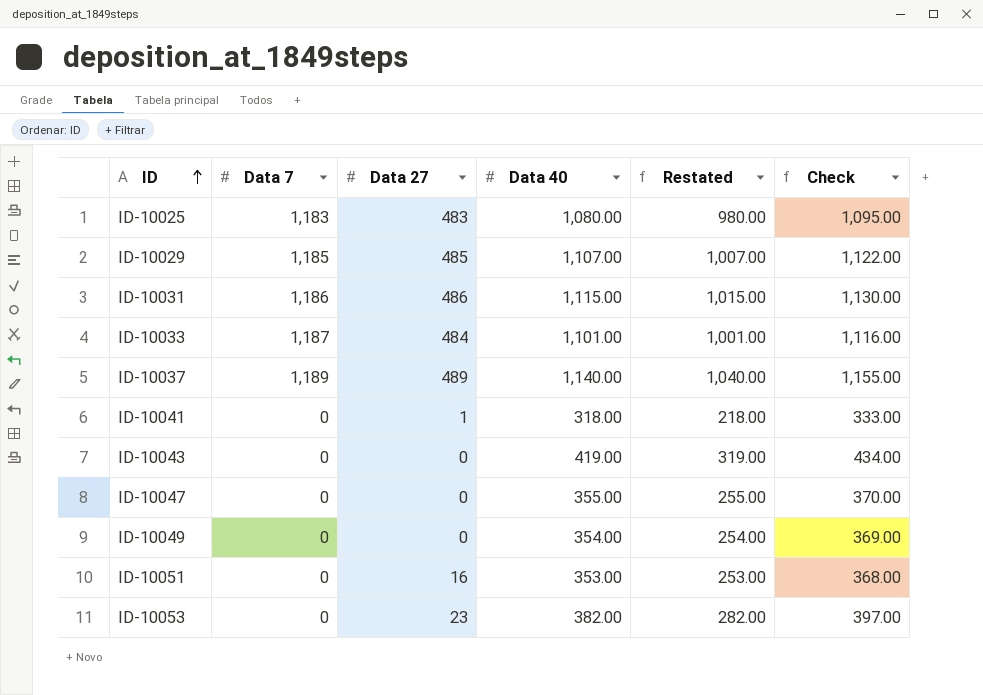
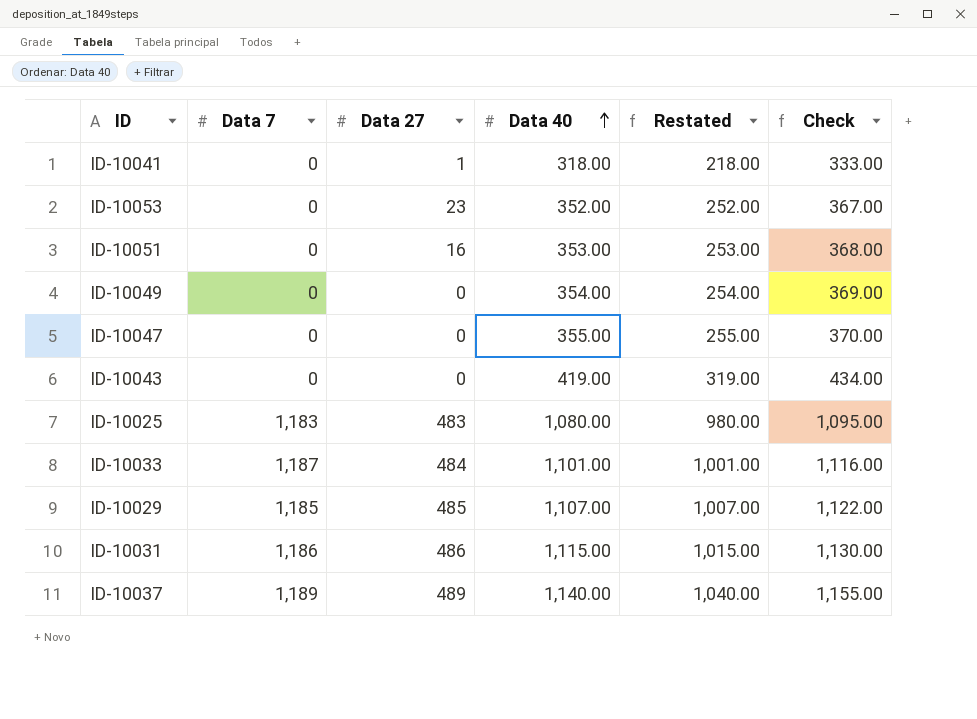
row order: ID ascending -> Data 40 ascending
ID-10053 | Data 40: 382.00 -> 352.00
ID-10053 | Restated: 282.00 -> 252.00
ID-10053 | Check: 397.00 -> 367.00

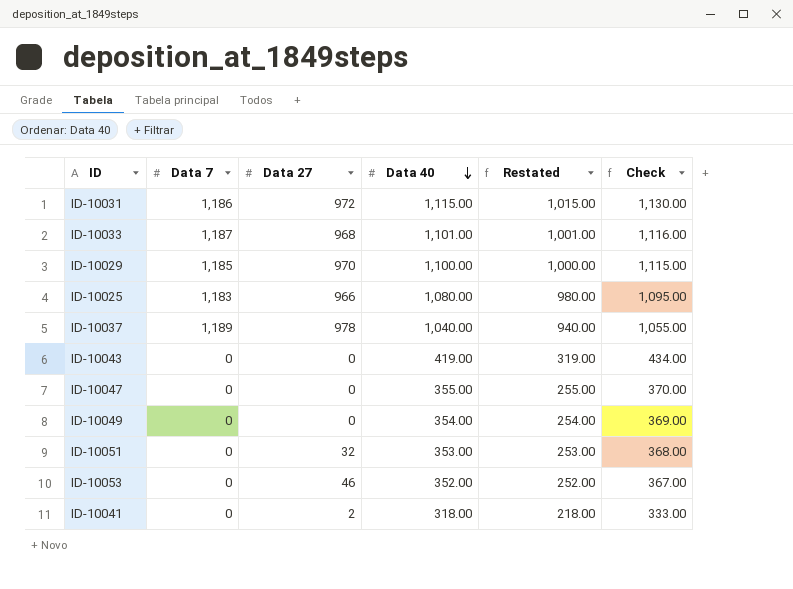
row order: Data 40 ascending -> Data 40 descending
ID-10031 | Data 27: 486 -> 972
ID-10033 | Data 27: 484 -> 968
ID-10029 | Data 27: 485 -> 970
ID-10029 | Data 40: 1,107.00 -> 1,100.00
ID-10029 | Restated: 1,007.00 -> 1,000.00
ID-10029 | Check: 1,122.00 -> 1,115.00
ID-10025 | Data 27: 483 -> 966
ID-10037 | Data 27: 489 -> 978
ID-10037 | Data 40: 1,140.00 -> 1,040.00
ID-10037 | Restated: 1,040.00 -> 940.00
ID-10037 | Check: 1,155.00 -> 1,055.00
ID-10051 | Data 27: 16 -> 32
ID-10053 | Data 27: 23 -> 46
ID-10041 | Data 27: 1 -> 2

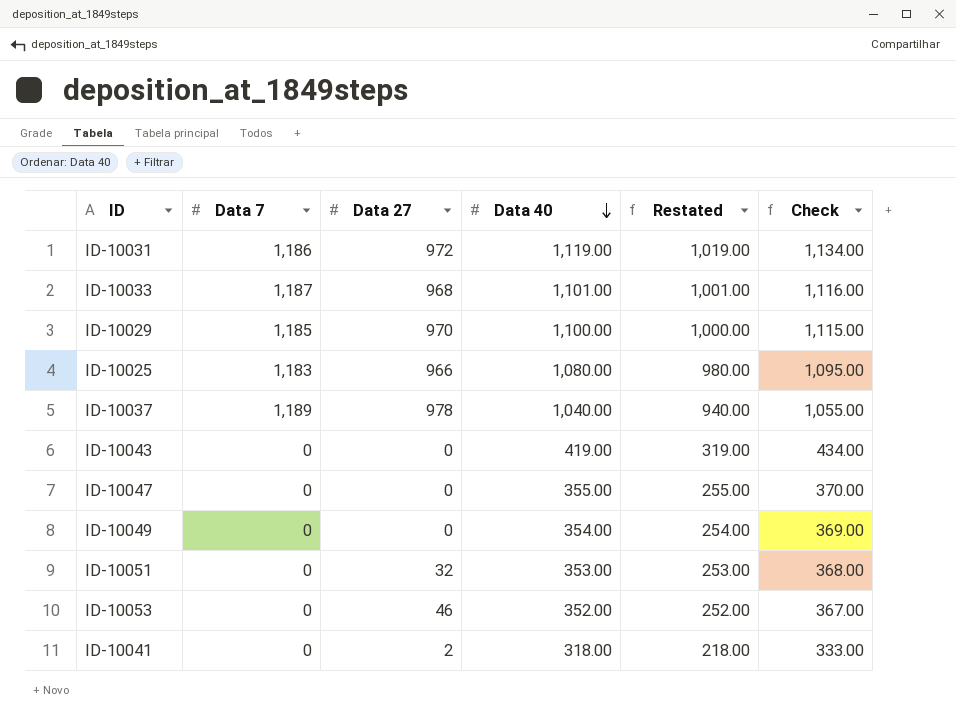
ID-10031 | Data 40: 1,115.00 -> 1,119.00
ID-10031 | Restated: 1,015.00 -> 1,019.00
ID-10031 | Check: 1,130.00 -> 1,134.00

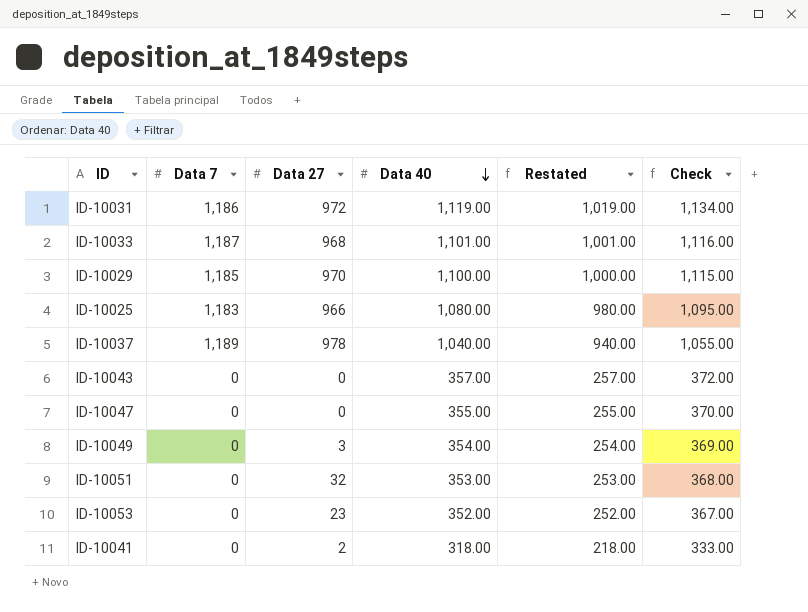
ID-10043 | Data 40: 419.00 -> 357.00
ID-10043 | Restated: 319.00 -> 257.00
ID-10043 | Check: 434.00 -> 372.00
ID-10049 | Data 27: 0 -> 3
ID-10053 | Data 27: 46 -> 23

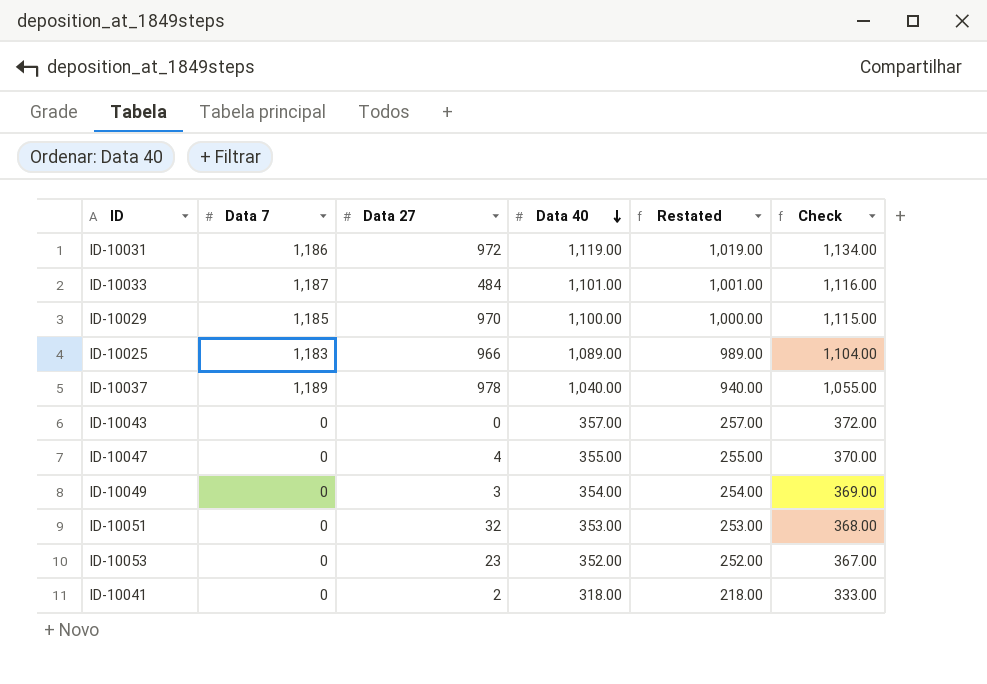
ID-10033 | Data 27: 968 -> 484
ID-10025 | Data 40: 1,080.00 -> 1,089.00
ID-10025 | Restated: 980.00 -> 989.00
ID-10025 | Check: 1,095.00 -> 1,104.00
ID-10047 | Data 27: 0 -> 4

